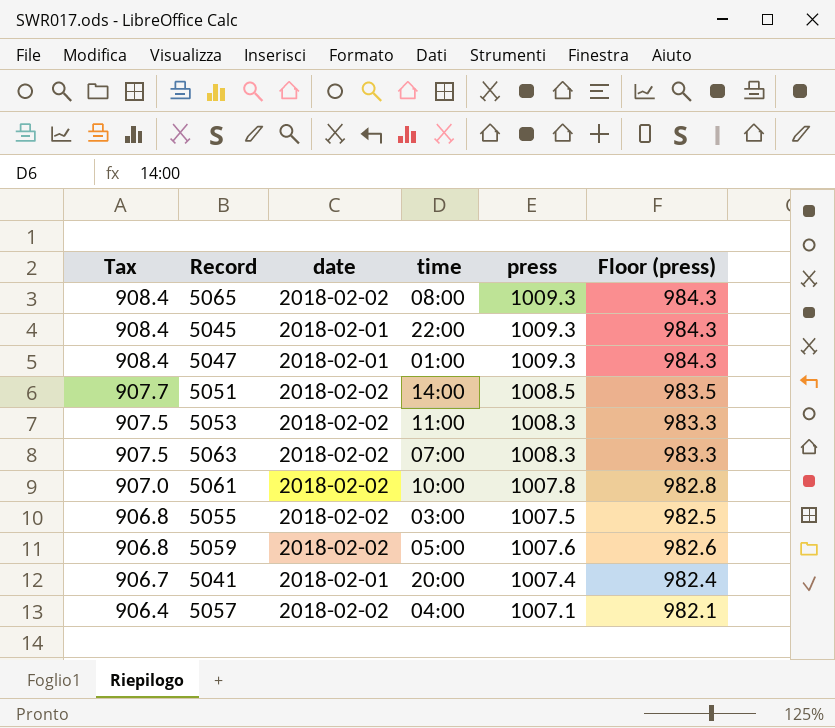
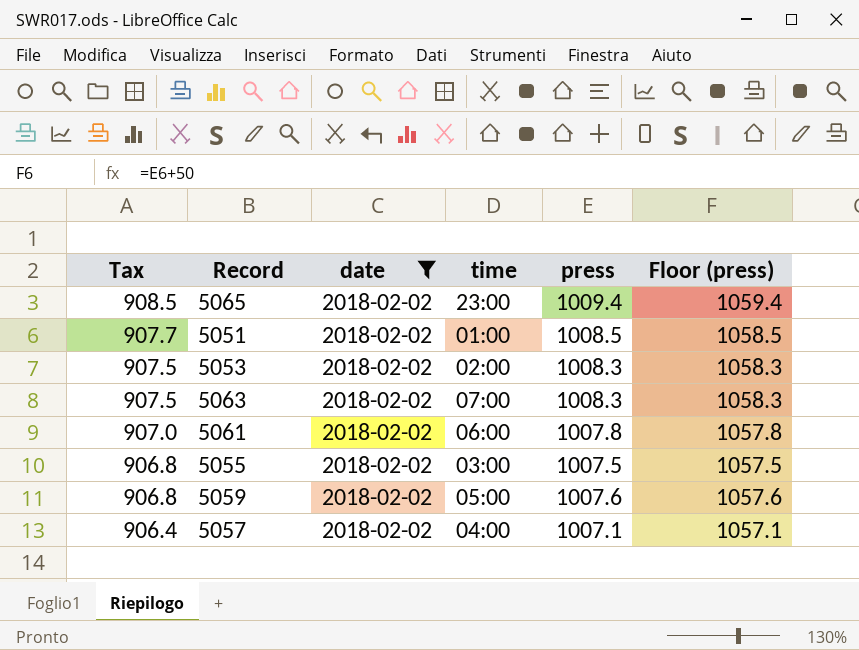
filter: none -> date = 2018-02-02
column Floor (press) | formula: [press] - 25 -> [press] + 50
5065 | Tax: 908.4 -> 908.5
5065 | time: 08:00 -> 23:00
5065 | press: 1009.3 -> 1009.4
5051 | time: 14:00 -> 01:00
5053 | time: 11:00 -> 02:00
5061 | time: 10:00 -> 06:00

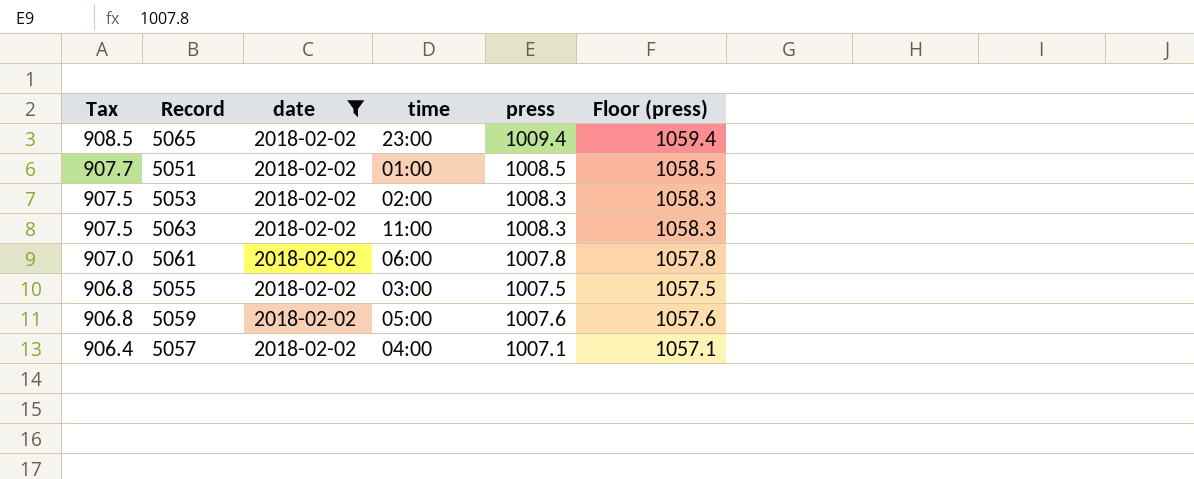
5063 | time: 07:00 -> 11:00

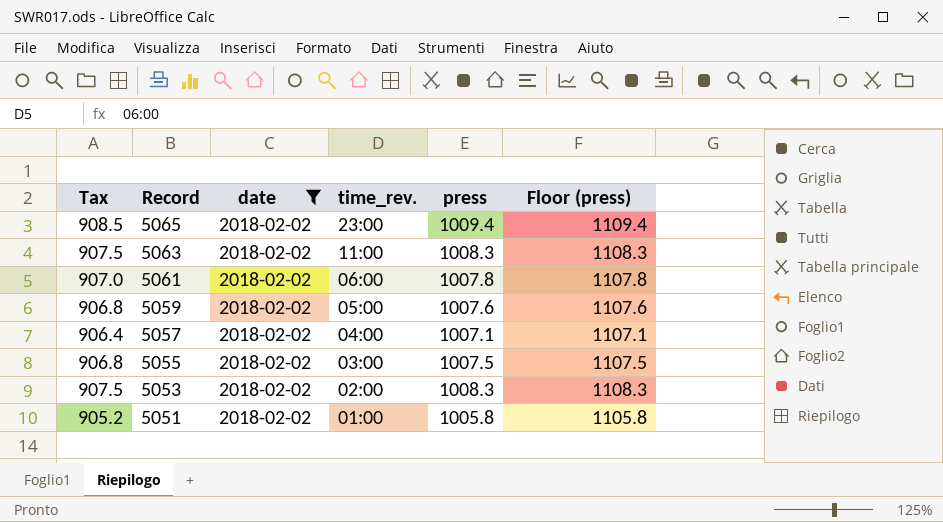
row order: Tax descending -> Record descending
column name: time -> time_rev.
column Floor (press) | formula: [press] + 50 -> [press] + 100
5051 | Tax: 907.7 -> 905.2
5051 | press: 1008.5 -> 1005.8

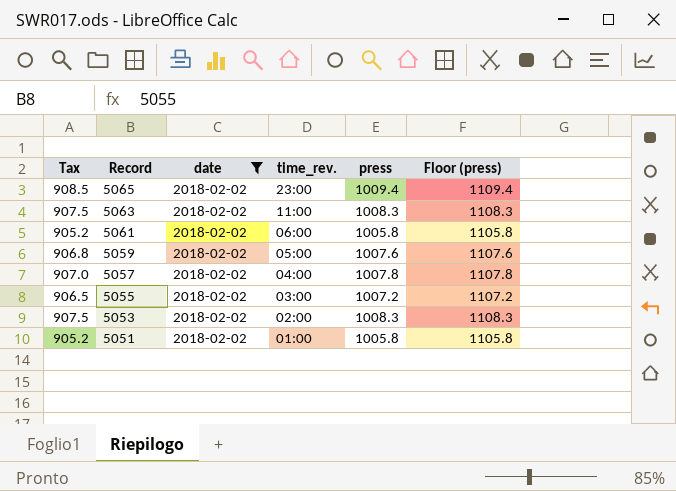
5061 | Tax: 907.0 -> 905.2
5061 | press: 1007.8 -> 1005.8
5061 | Floor (press): 1107.8 -> 1105.8
5057 | Tax: 906.4 -> 907.0
5057 | press: 1007.1 -> 1007.8
5057 | Floor (press): 1107.1 -> 1107.8
5055 | Tax: 906.8 -> 906.5
5055 | press: 1007.5 -> 1007.2
5055 | Floor (press): 1107.5 -> 1107.2

